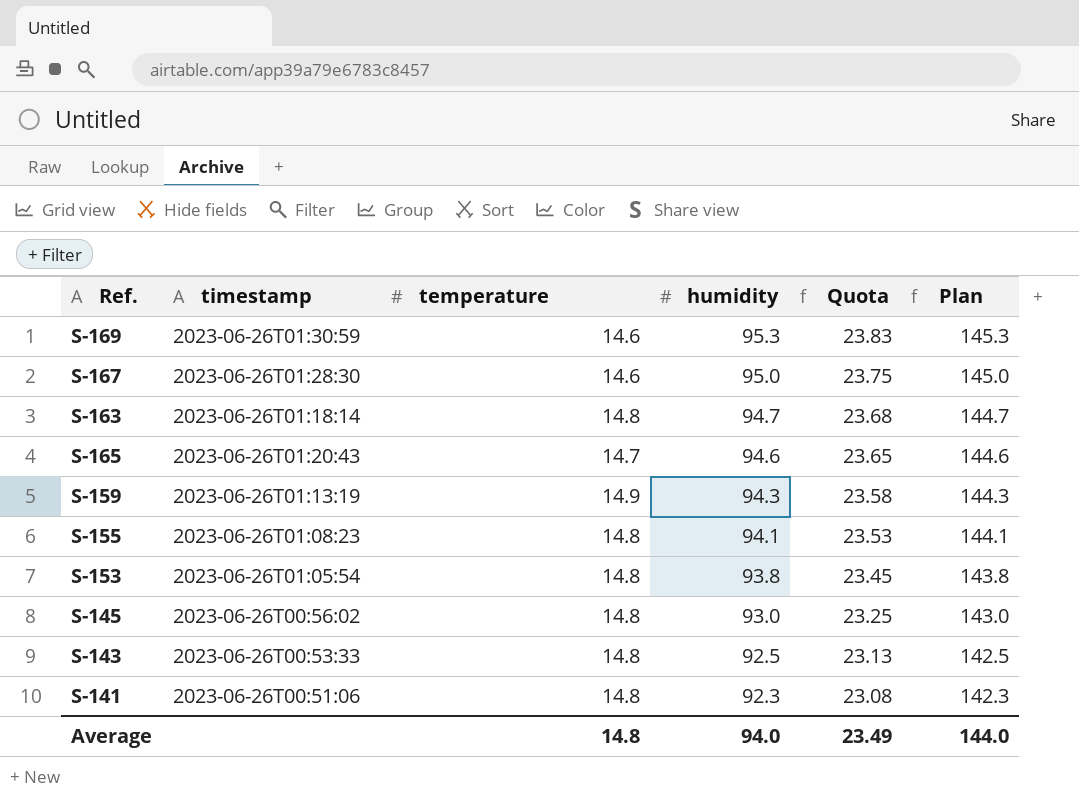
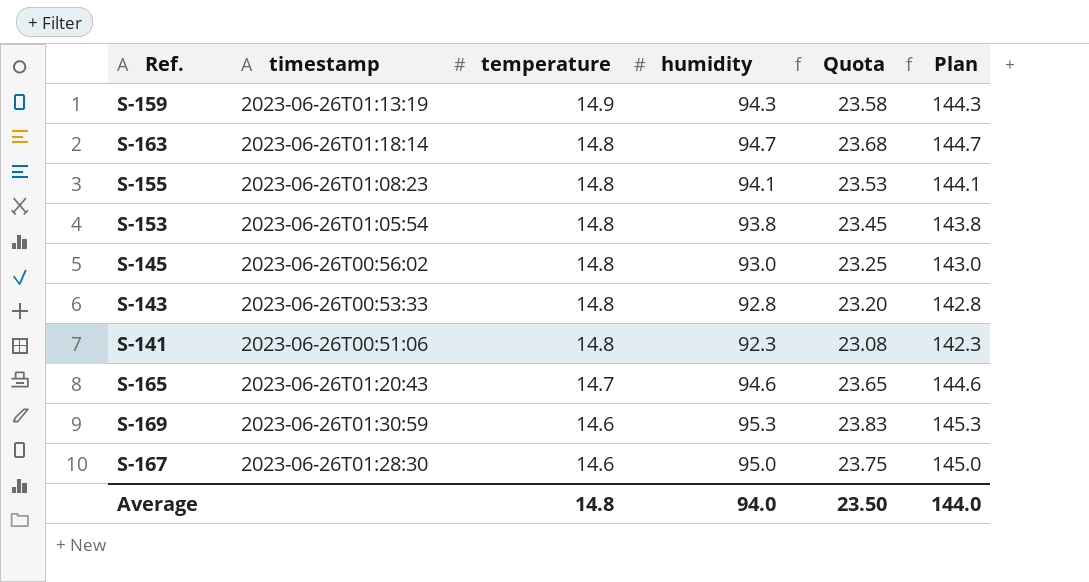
row order: humidity descending -> temperature descending
S-143 | humidity: 92.5 -> 92.8
S-143 | Quota: 23.13 -> 23.20
S-143 | Plan: 142.5 -> 142.8
Average | Quota: 23.49 -> 23.50

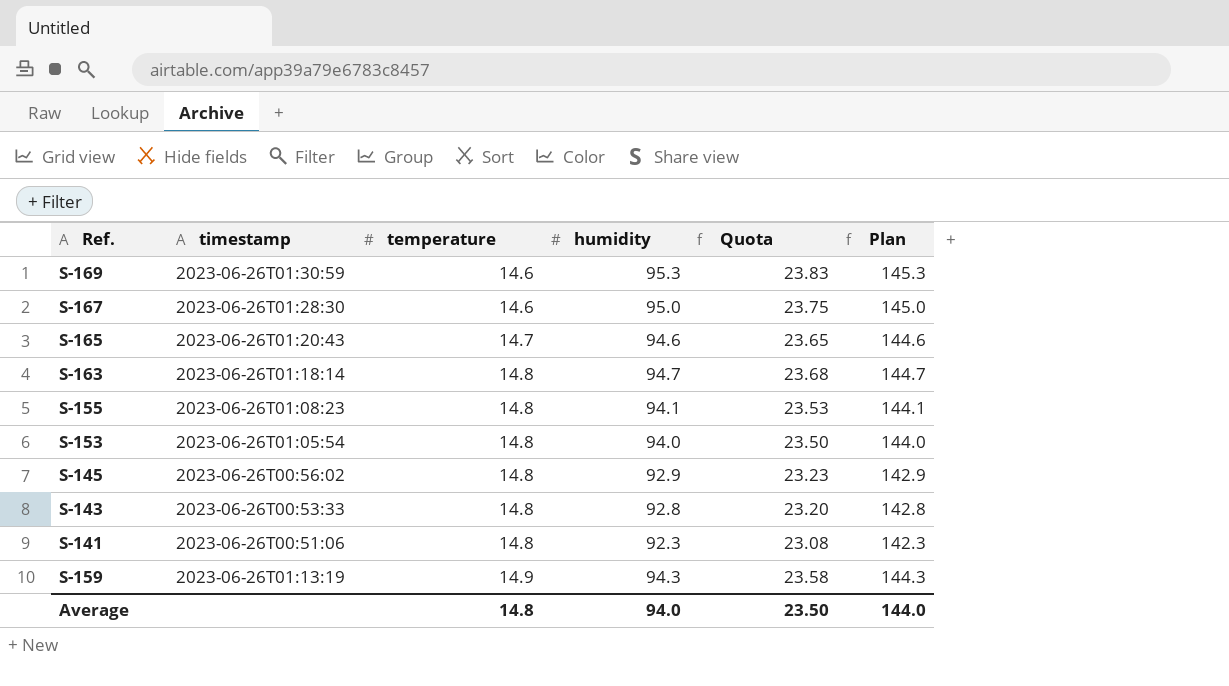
row order: temperature descending -> temperature ascending
S-153 | humidity: 93.8 -> 94.0
S-153 | Quota: 23.45 -> 23.50
S-153 | Plan: 143.8 -> 144.0
S-145 | humidity: 93.0 -> 92.9
S-145 | Quota: 23.25 -> 23.23
S-145 | Plan: 143.0 -> 142.9

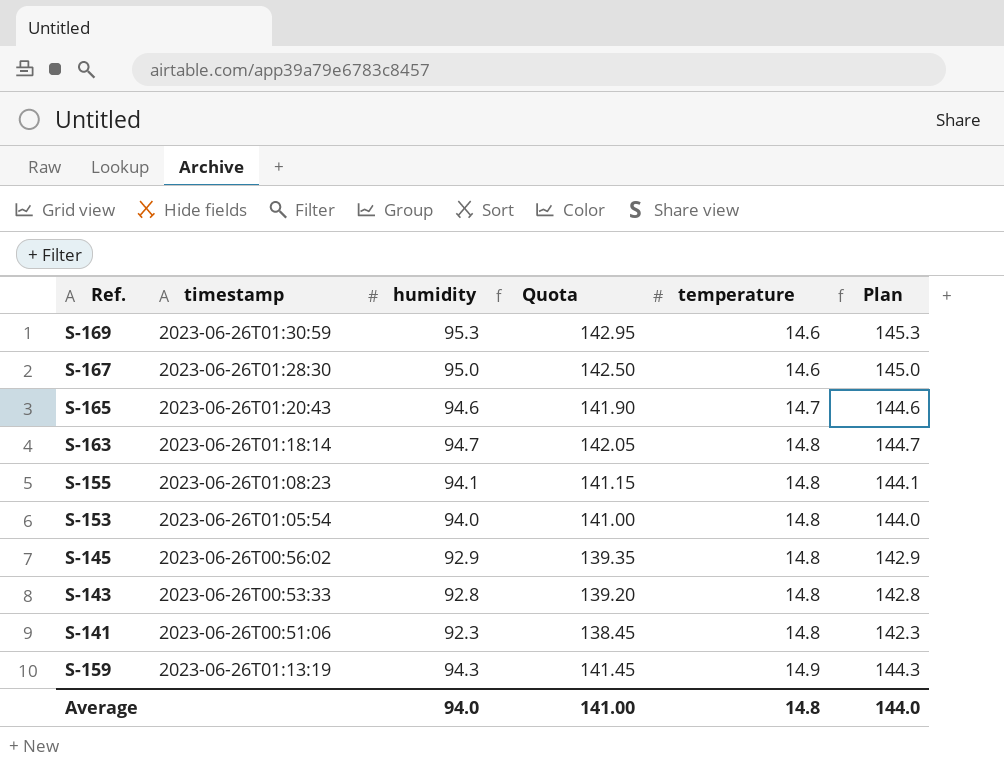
column Quota | formula: [humidity] * 0.25 -> [humidity] * 1.5
column temperature | position: 3 -> 5
Average | Quota: 23.50 -> 141.00

